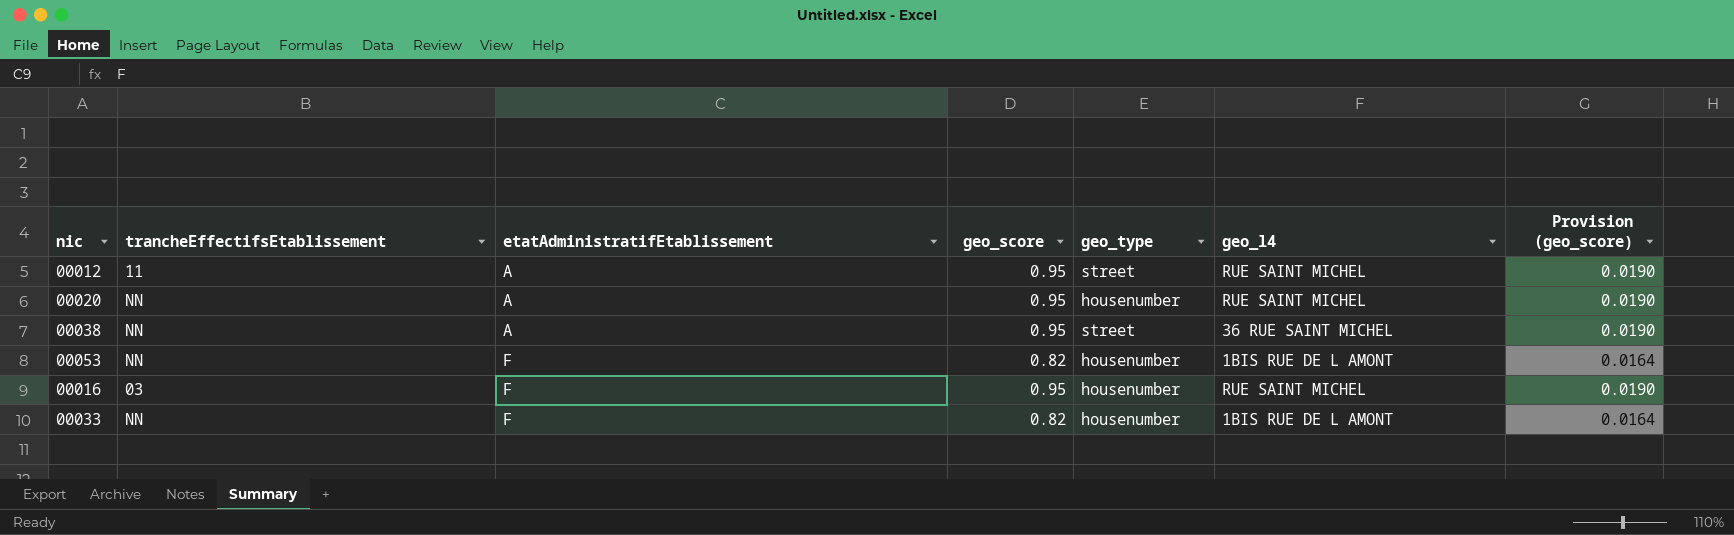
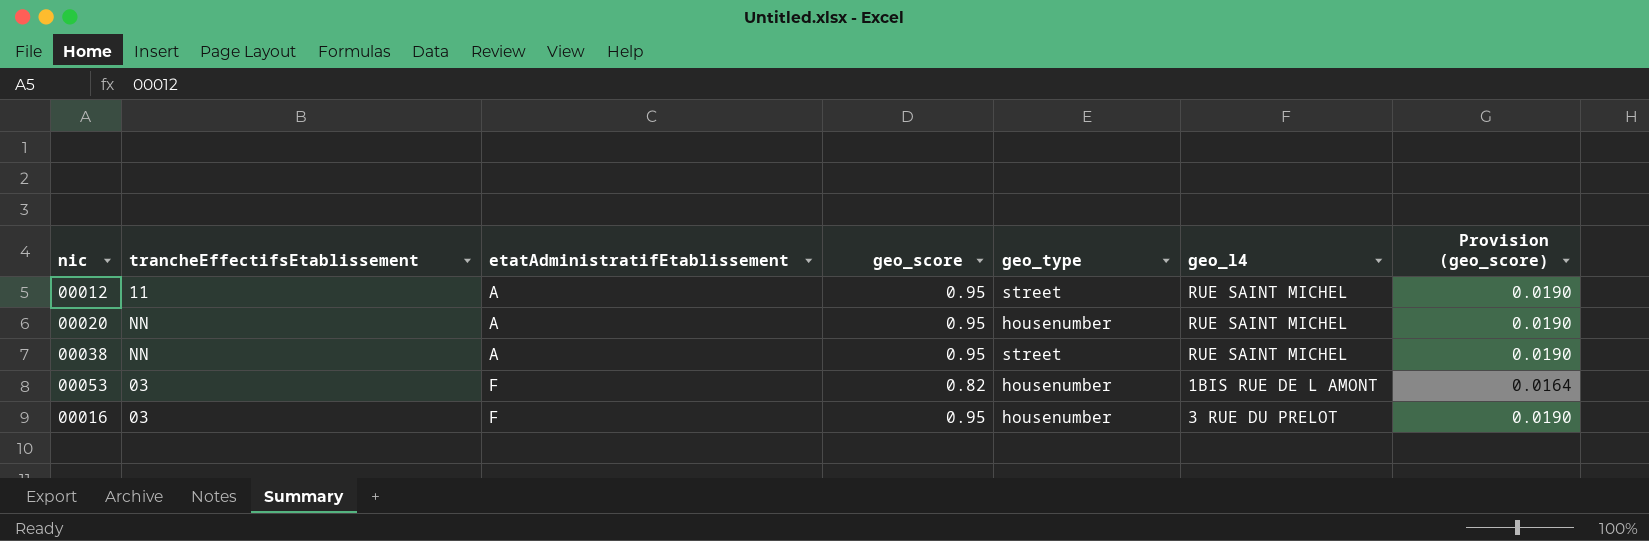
row 00033: NN | F | 0.82 | housenumber | 1BIS RUE DE L AMONT | 0.0164 -> none
00038 | geo_l4: 36 RUE SAINT MICHEL -> RUE SAINT MICHEL
00053 | trancheEffectifsEtablissement: NN -> 03
00016 | geo_l4: RUE SAINT MICHEL -> 3 RUE DU PRELOT

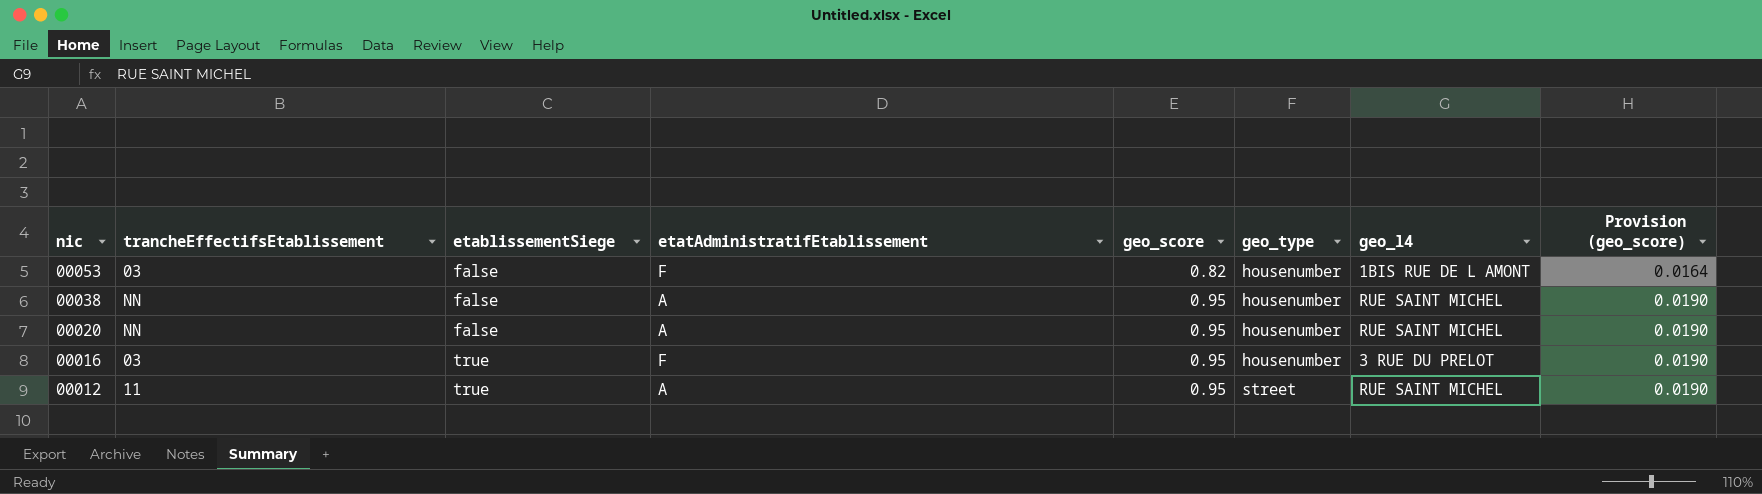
row order: etatAdministratifEtablissement ascending -> nic descending
column etablissementSiege | position: none -> 3
00038 | geo_type: street -> housenumber

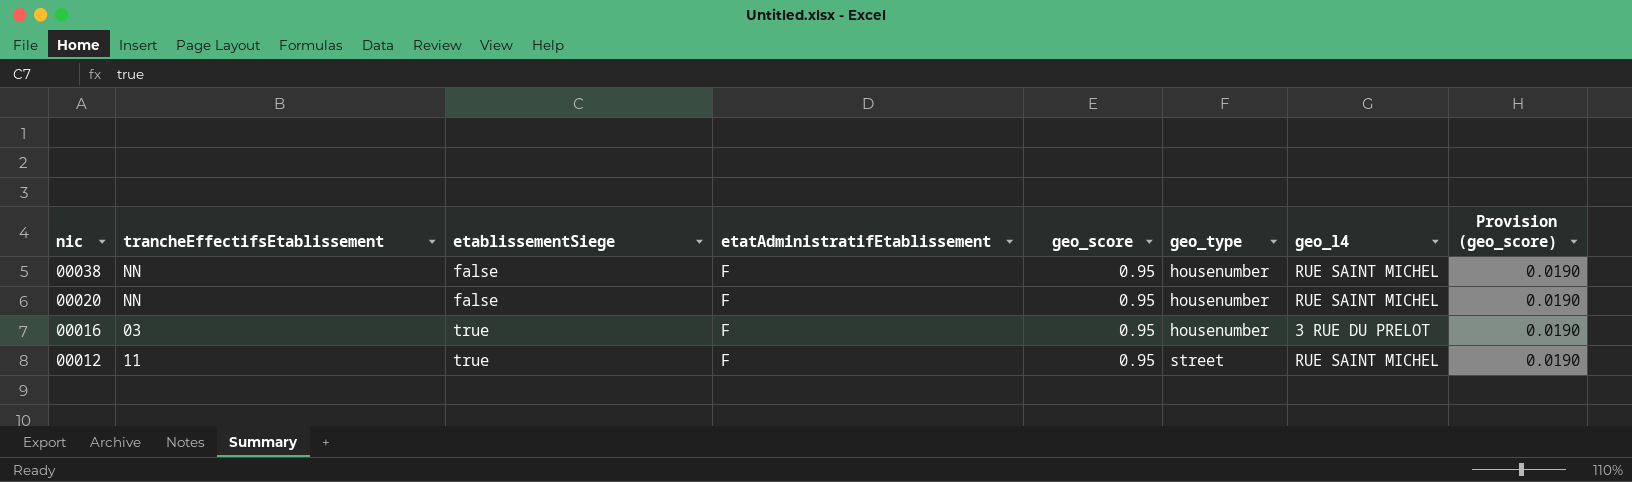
row 00053: 03 | false | F | 0.82 | housenumber | 1BIS RUE DE L AMONT | 0.0164 -> none
00038 | etatAdministratifEtablissement: A -> F
00020 | etatAdministratifEtablissement: A -> F
00012 | etatAdministratifEtablissement: A -> F

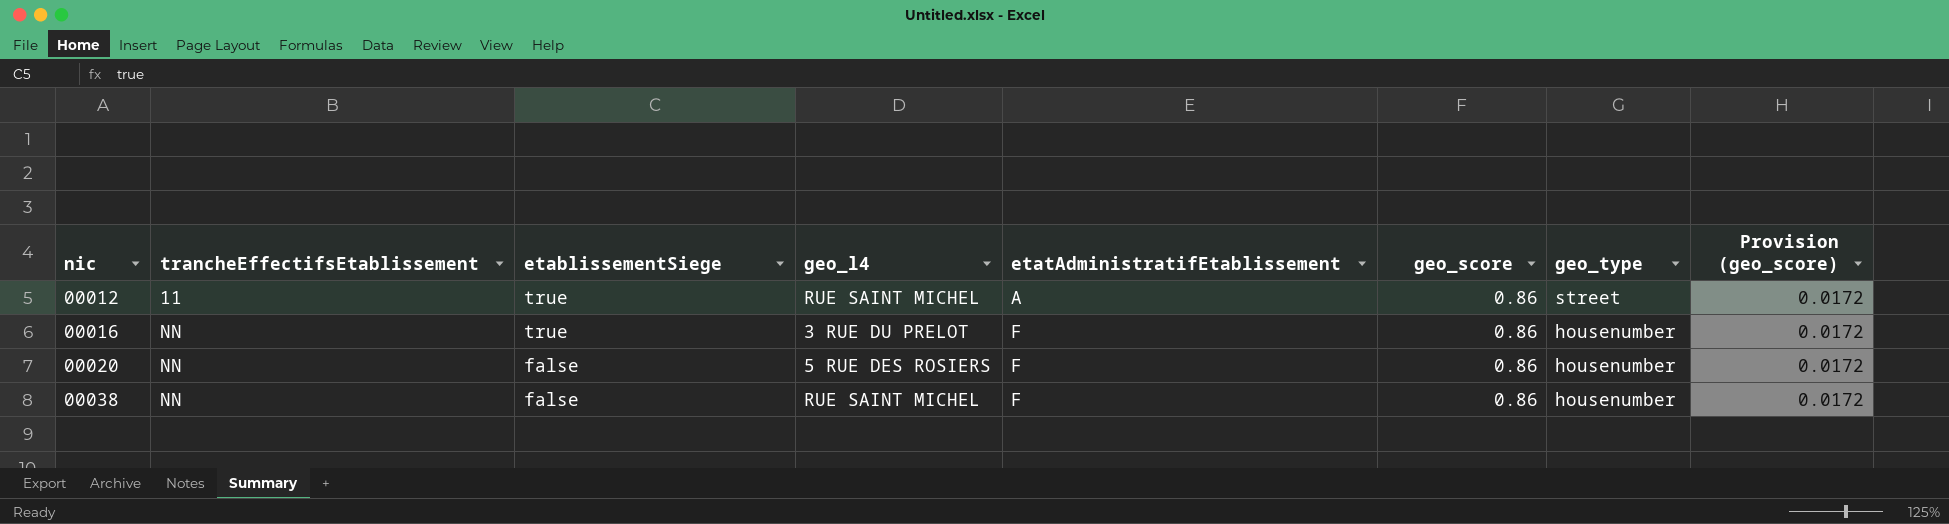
row order: nic descending -> nic ascending
column geo_l4 | position: 7 -> 4
00012 | etatAdministratifEtablissement: F -> A
00012 | geo_score: 0.95 -> 0.86
00012 | Provision (geo_score): 0.0190 -> 0.0172
00016 | trancheEffectifsEtablissement: 03 -> NN
00016 | geo_score: 0.95 -> 0.86
00016 | Provision (geo_score): 0.0190 -> 0.0172
00020 | geo_l4: RUE SAINT MICHEL -> 5 RUE DES ROSIERS
00020 | geo_score: 0.95 -> 0.86
00020 | Provision (geo_score): 0.0190 -> 0.0172
00038 | geo_score: 0.95 -> 0.86
00038 | Provision (geo_score): 0.0190 -> 0.0172

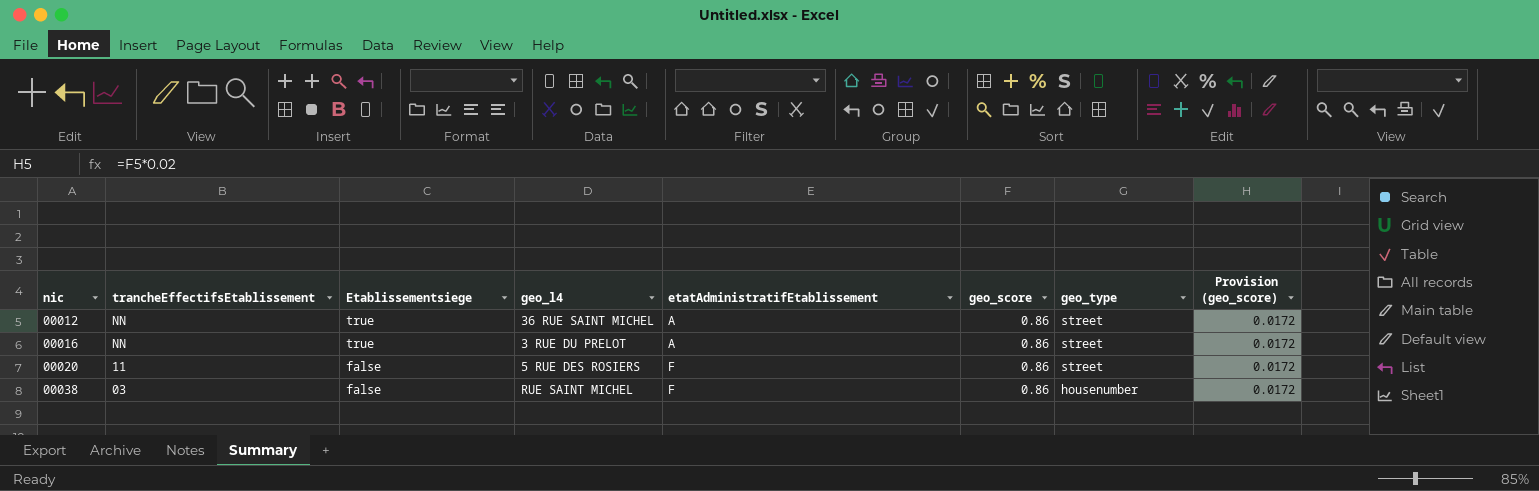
column name: etablissementSiege -> Etablissementsiege
00012 | trancheEffectifsEtablissement: 11 -> NN
00012 | geo_l4: RUE SAINT MICHEL -> 36 RUE SAINT MICHEL
00016 | etatAdministratifEtablissement: F -> A
00016 | geo_type: housenumber -> street
00020 | trancheEffectifsEtablissement: NN -> 11
00020 | geo_type: housenumber -> street
00038 | trancheEffectifsEtablissement: NN -> 03

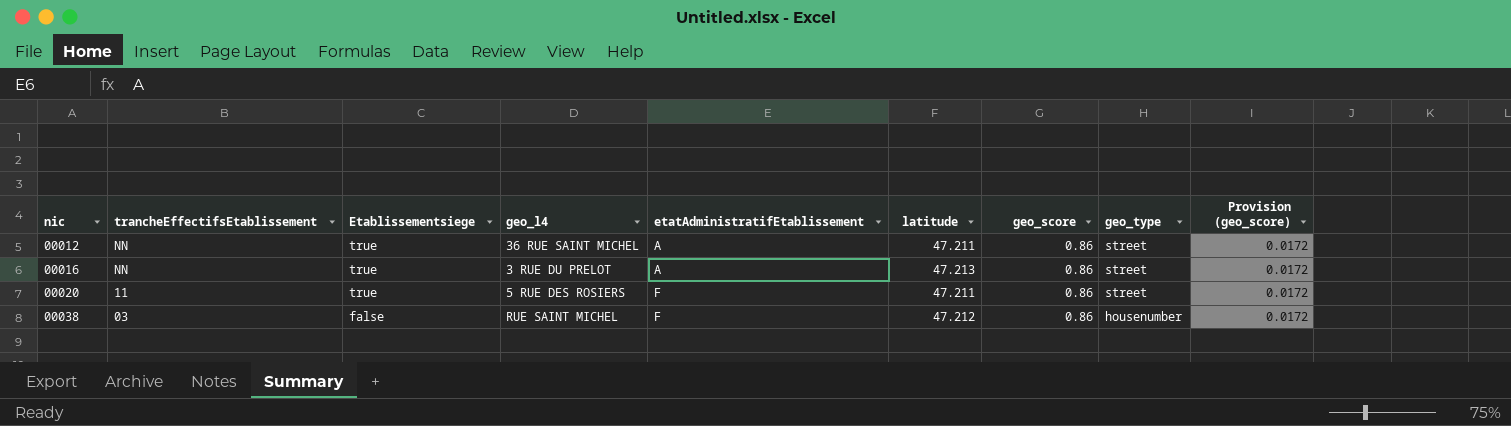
column latitude | position: none -> 6
00020 | Etablissementsiege: false -> true

